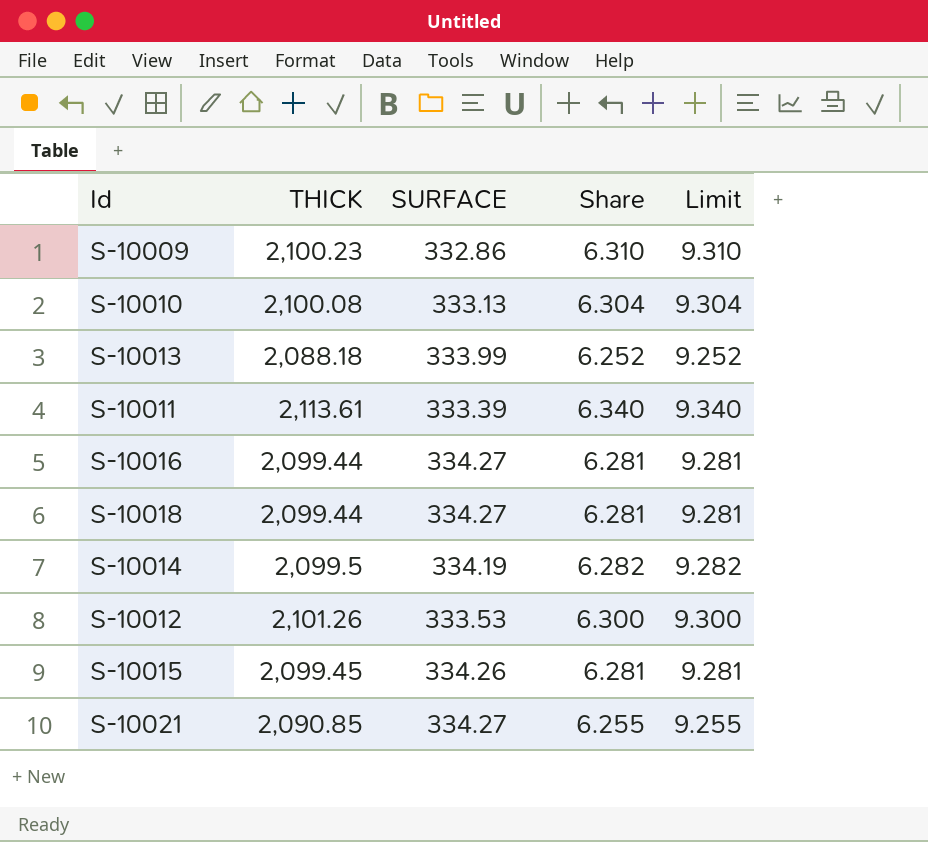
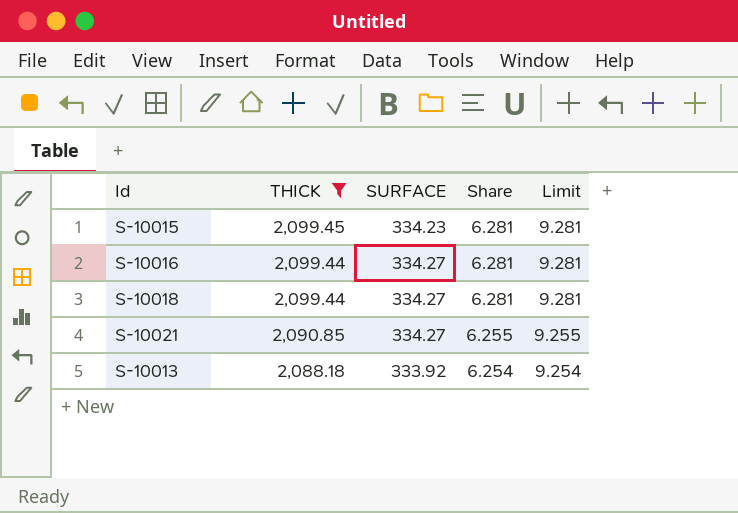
filter: none -> THICK <= 2,099.45
row order: none -> THICK descending
S-10015 | SURFACE: 334.26 -> 334.23
S-10013 | SURFACE: 333.99 -> 333.92
S-10013 | Share: 6.252 -> 6.254
S-10013 | Limit: 9.252 -> 9.254

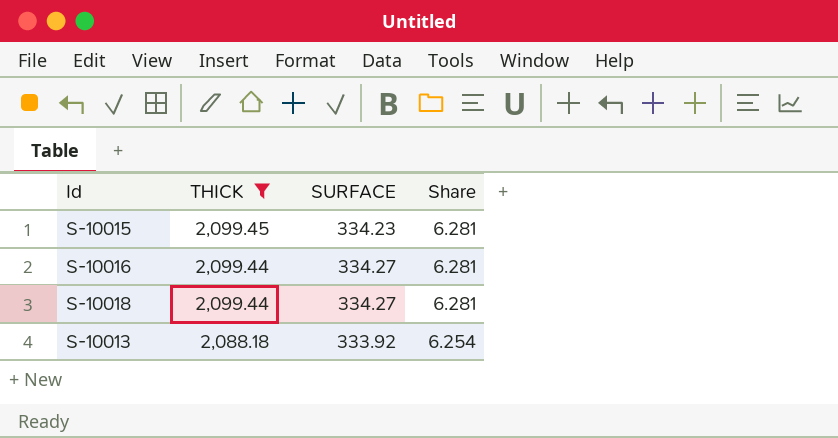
column Limit | formula: [Share] + 3 -> none
row S-10021: 2,090.85 | 334.27 | 6.255 | 9.255 -> none

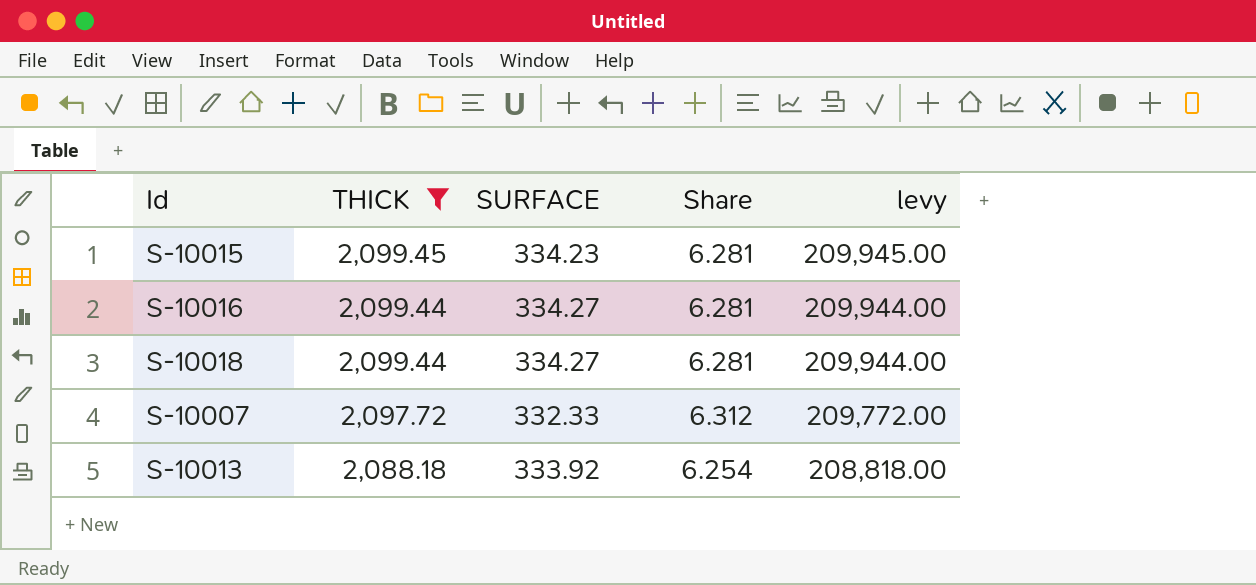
column levy | formula: none -> [THICK] * 100
row S-10007: none -> 2,097.72 | 332.33 | 6.312 | 209,772.00

